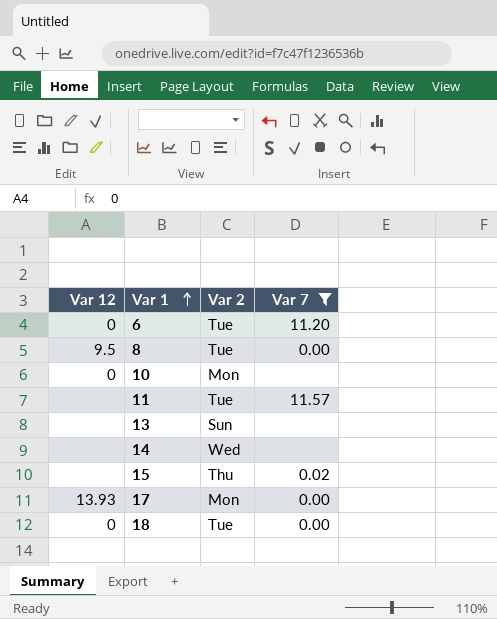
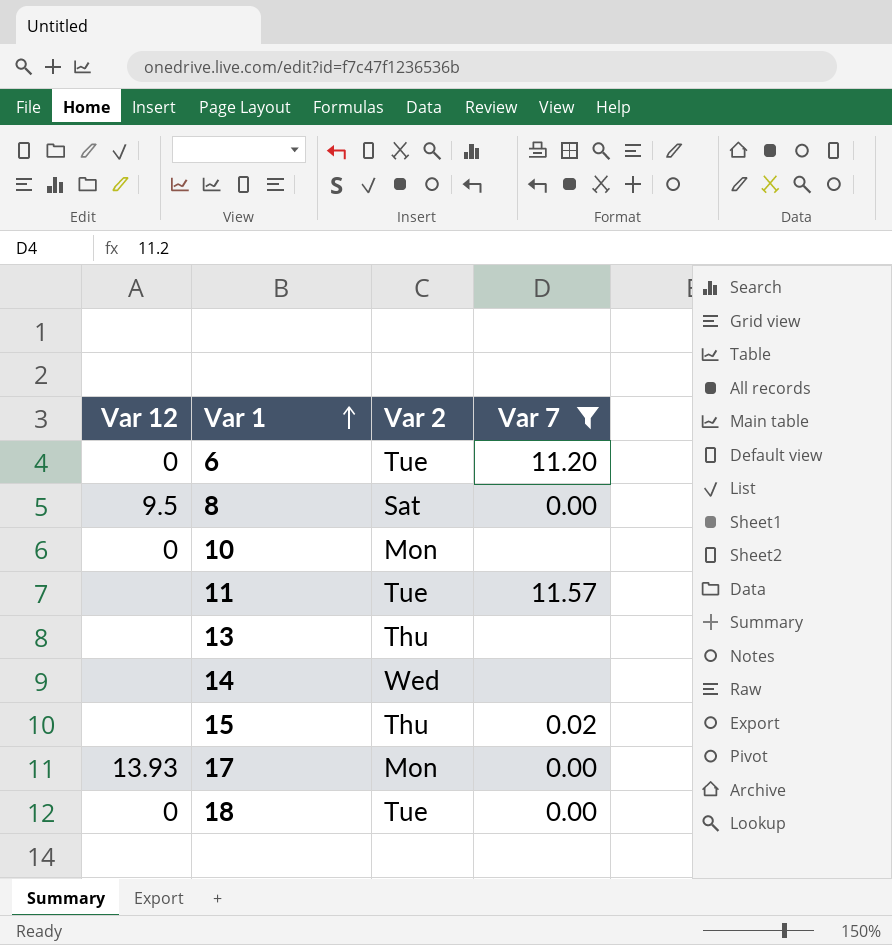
8 | Var 2: Tue -> Sat
13 | Var 2: Sun -> Thu

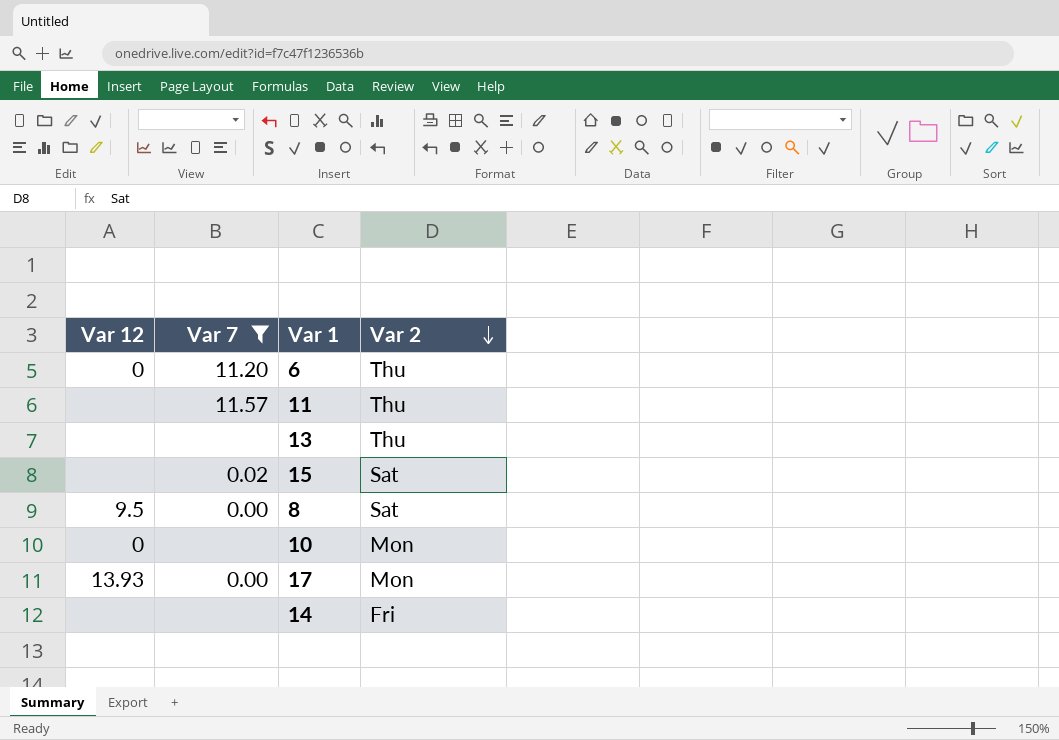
row order: Var 1 ascending -> Var 2 descending
column Var 7 | position: 4 -> 2
row 18: 0 | Tue | 0.00 -> none
6 | Var 2: Tue -> Thu
11 | Var 2: Tue -> Thu
15 | Var 2: Thu -> Sat
14 | Var 2: Wed -> Fri

